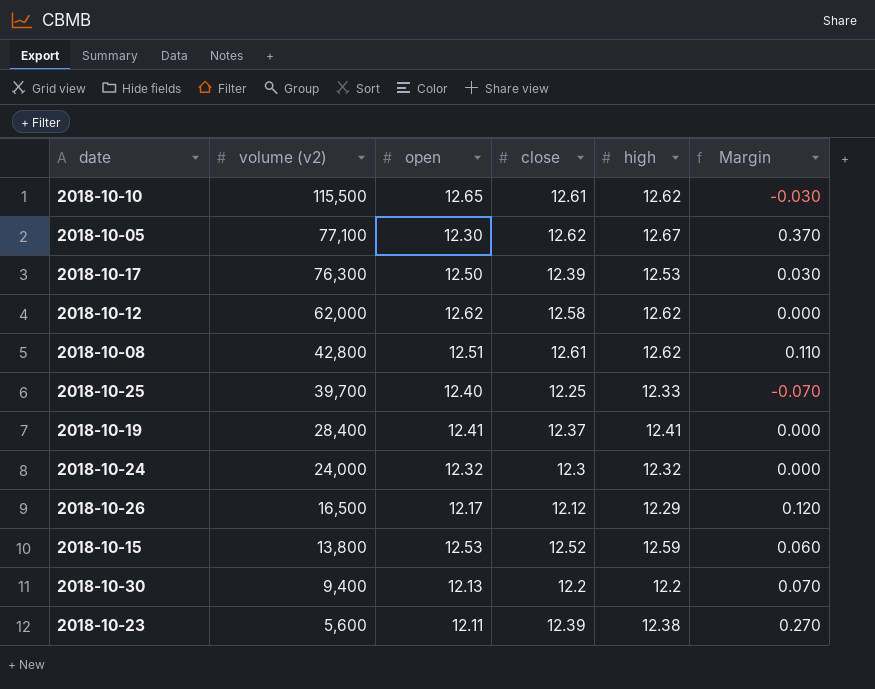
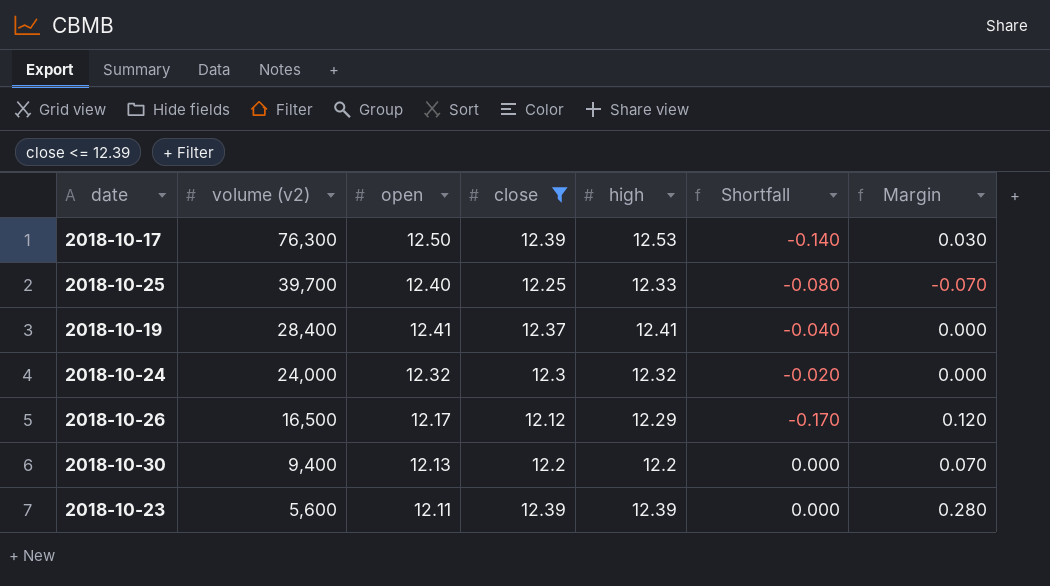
filter: none -> close <= 12.39
column Shortfall | formula: none -> [close] - [high]
2018-10-23 | high: 12.38 -> 12.39
2018-10-23 | Margin: 0.270 -> 0.280

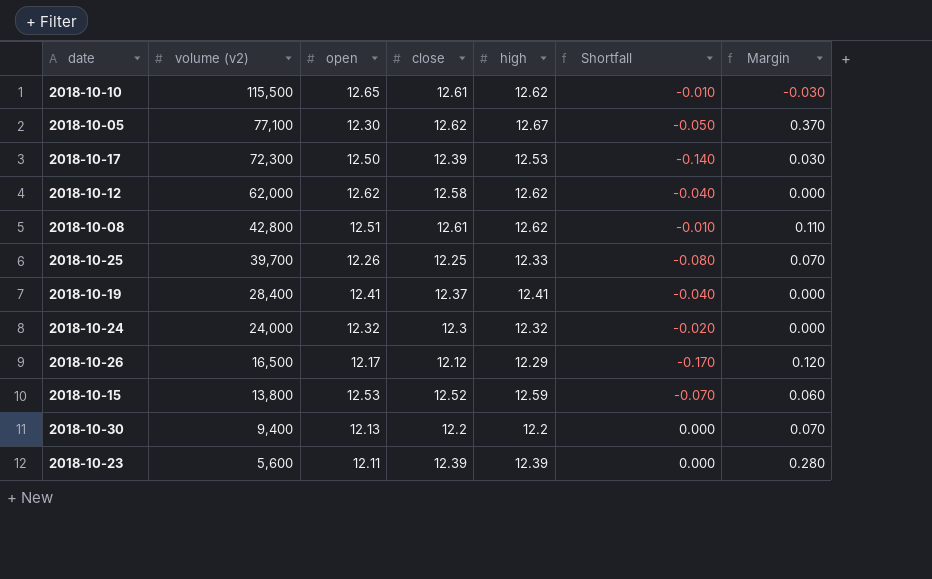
filter: close <= 12.39 -> none
2018-10-17 | volume (v2): 76,300 -> 72,300
2018-10-25 | open: 12.40 -> 12.26
2018-10-25 | Margin: -0.070 -> 0.070

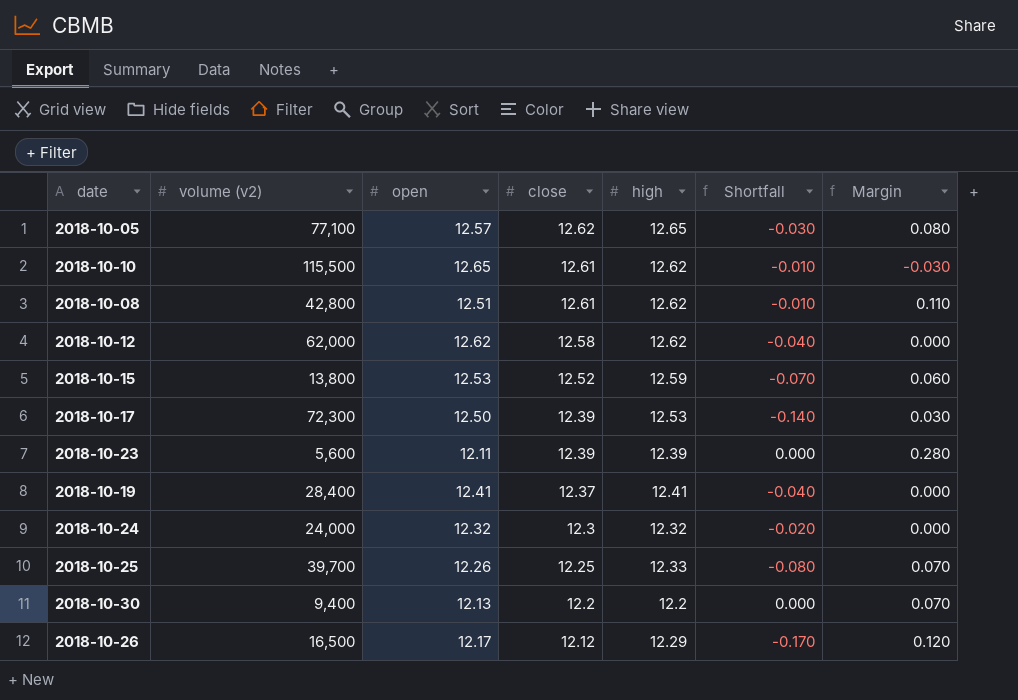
row order: volume (v2) descending -> close descending
2018-10-05 | open: 12.30 -> 12.57
2018-10-05 | high: 12.67 -> 12.65
2018-10-05 | Shortfall: -0.050 -> -0.030
2018-10-05 | Margin: 0.370 -> 0.080

